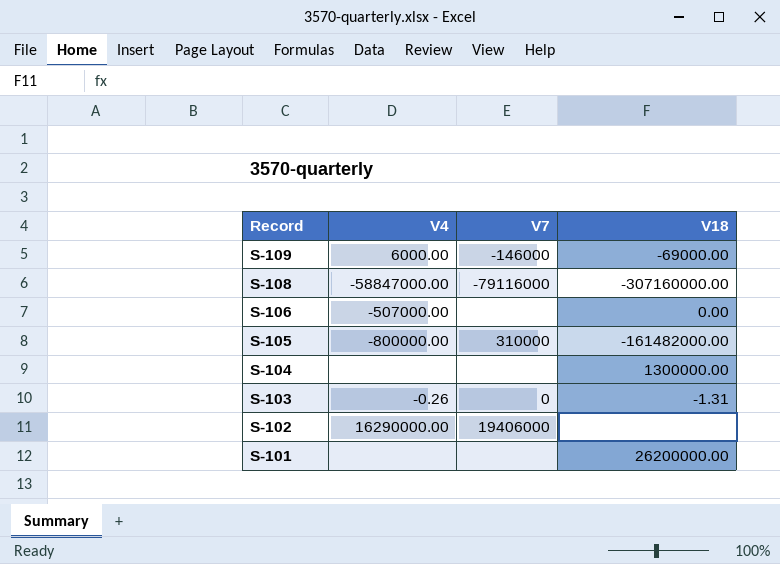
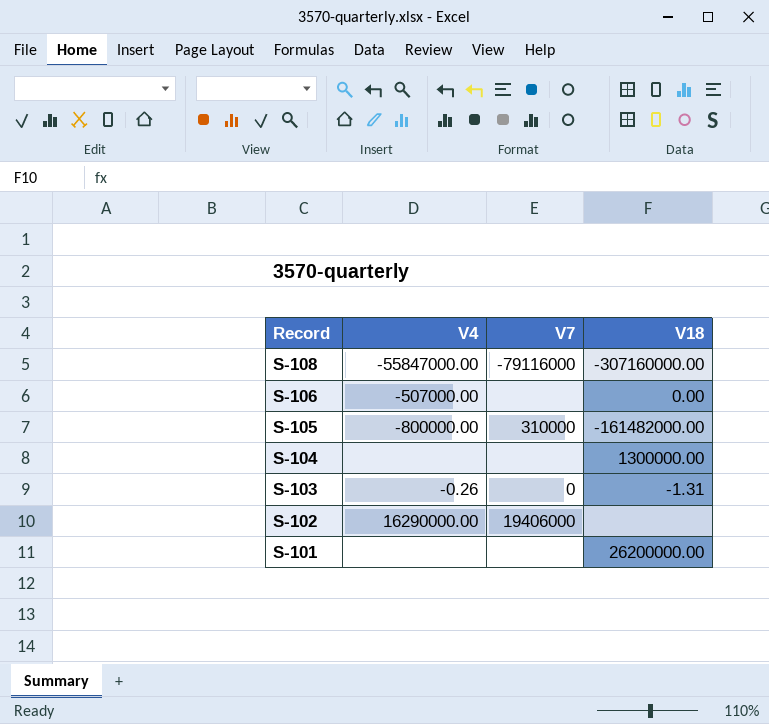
row S-109: 6000.00 | -146000 | -69000.00 -> none
S-108 | V4: -58847000.00 -> -55847000.00

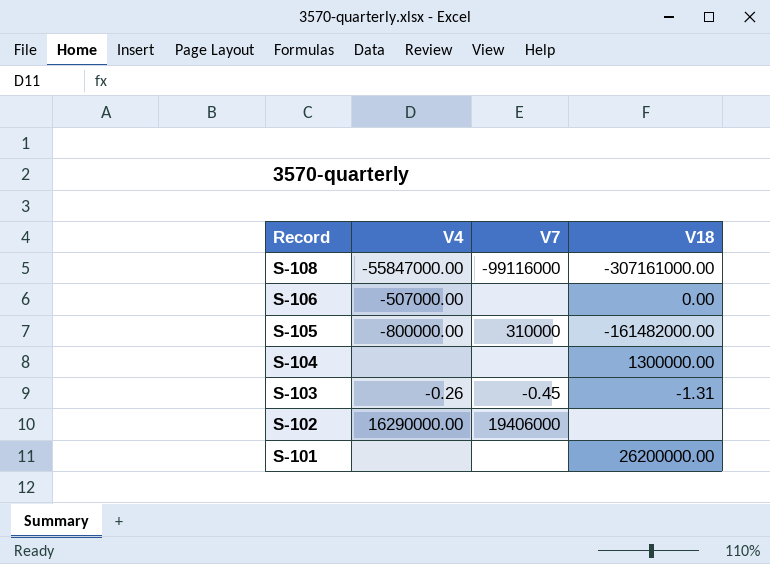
S-108 | V7: -79116000 -> -99116000
S-108 | V18: -307160000.00 -> -307161000.00
S-103 | V7: 0 -> -0.45

